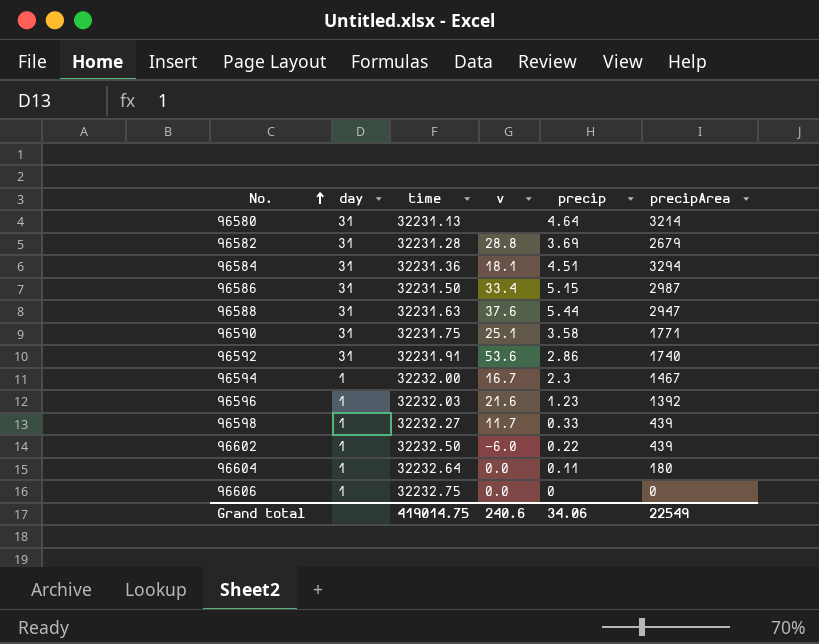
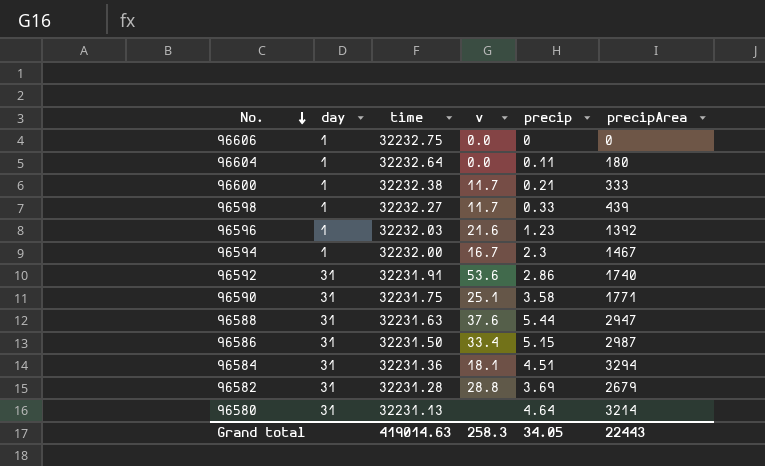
row order: No. ascending -> No. descending
row 96602: 1 | 32232.50 | -6.0 | 0.22 | 439 -> none
row 96600: none -> 1 | 32232.38 | 11.7 | 0.21 | 333
Grand total | time: 419014.75 -> 419014.63
Grand total | v: 240.6 -> 258.3
Grand total | precip: 34.06 -> 34.05
Grand total | precipArea: 22549 -> 22443

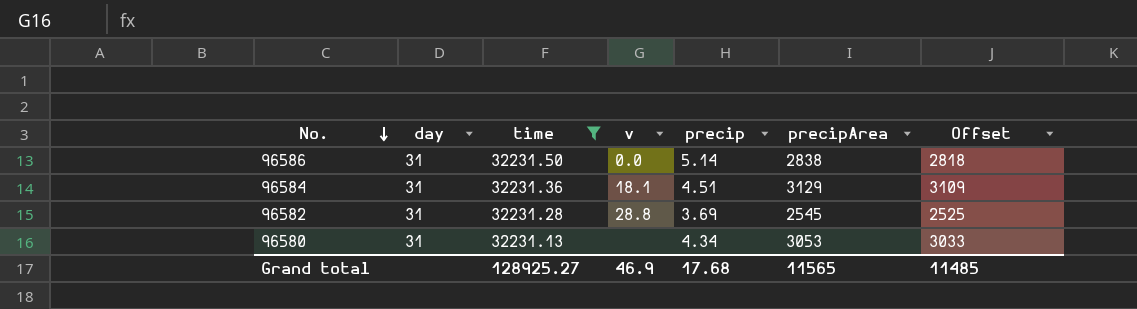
filter: none -> time <= 32231.50
column Offset | formula: none -> [precipArea] - 20
96586 | v: 33.4 -> 0.0
96586 | precip: 5.15 -> 5.14
96586 | precipArea: 2987 -> 2838
96584 | precipArea: 3294 -> 3129
96582 | precipArea: 2679 -> 2545
96580 | precip: 4.64 -> 4.34
96580 | precipArea: 3214 -> 3053
Grand total | time: 419014.63 -> 128925.27
Grand total | v: 258.3 -> 46.9
Grand total | precip: 34.05 -> 17.68
Grand total | precipArea: 22443 -> 11565

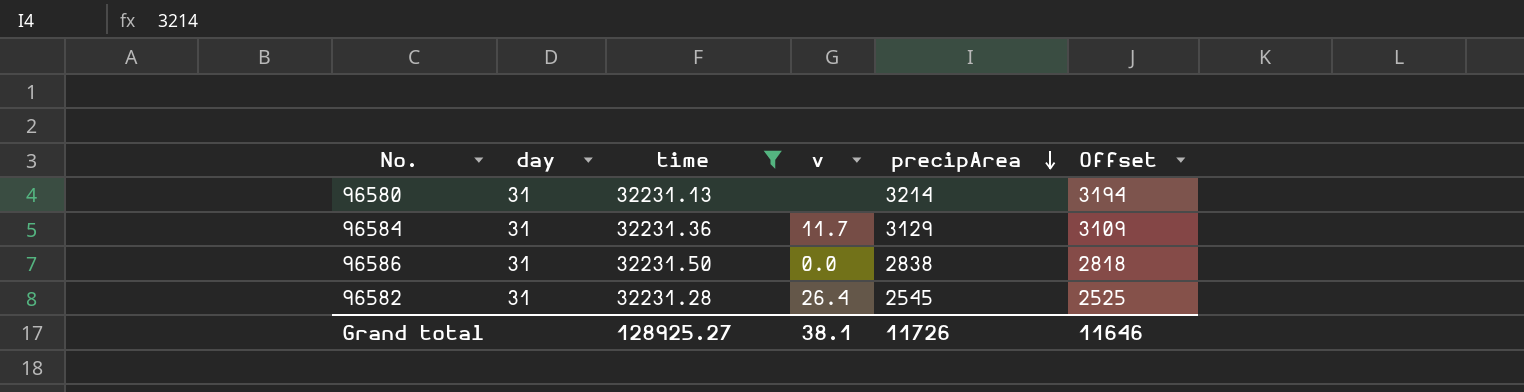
row order: No. descending -> precipArea descending
column precip | position: 5 -> none
96580 | precipArea: 3053 -> 3214
96580 | Offset: 3033 -> 3194
96584 | v: 18.1 -> 11.7
96582 | v: 28.8 -> 26.4
Grand total | v: 46.9 -> 38.1
Grand total | precipArea: 11565 -> 11726
Grand total | Offset: 11485 -> 11646

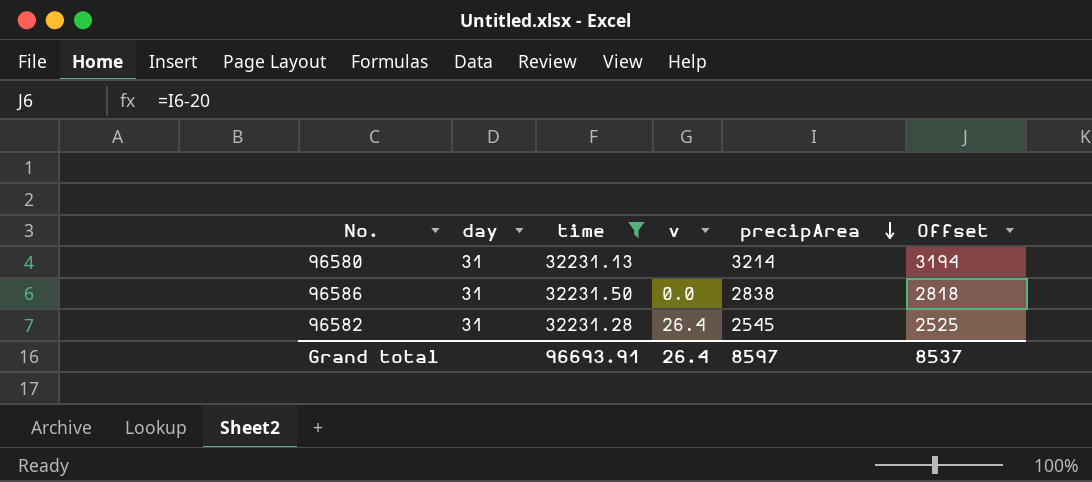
row 96584: 31 | 32231.36 | 11.7 | 3129 | 3109 -> none
Grand total | time: 128925.27 -> 96693.91
Grand total | v: 38.1 -> 26.4
Grand total | precipArea: 11726 -> 8597
Grand total | Offset: 11646 -> 8537

